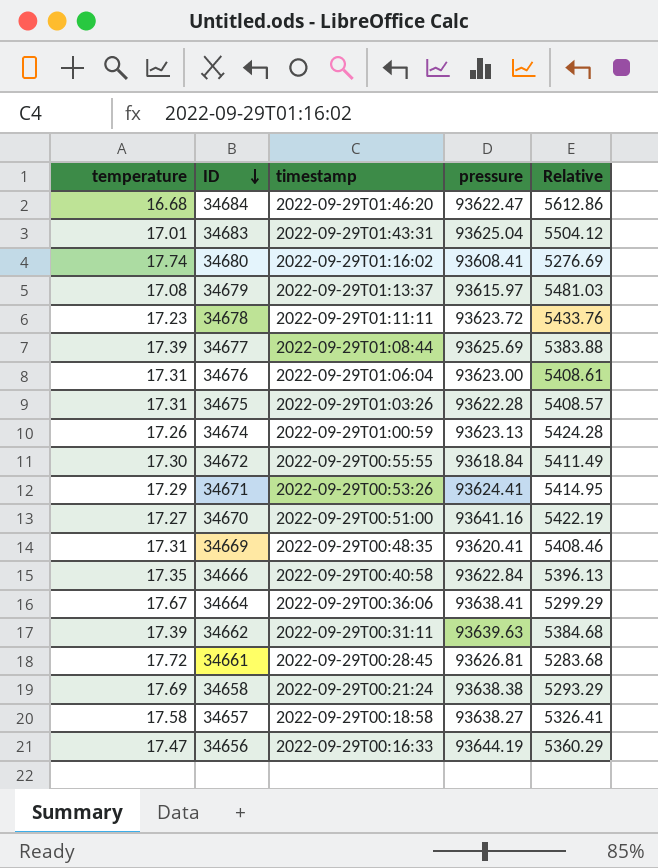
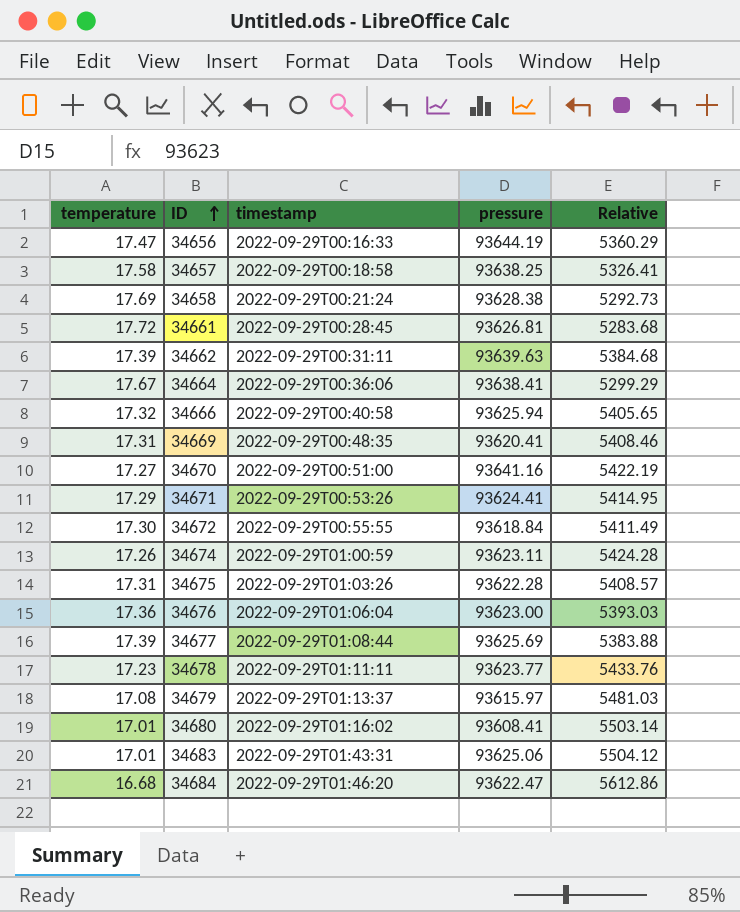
row order: ID descending -> ID ascending
34657 | pressure: 93638.27 -> 93638.25
34658 | pressure: 93638.38 -> 93628.38
34658 | Relative: 5293.29 -> 5292.73
34666 | temperature: 17.35 -> 17.32
34666 | pressure: 93622.84 -> 93625.94
34666 | Relative: 5396.13 -> 5405.65
34674 | pressure: 93623.13 -> 93623.11
34676 | temperature: 17.31 -> 17.36
34676 | Relative: 5408.61 -> 5393.03
34678 | pressure: 93623.72 -> 93623.77
34680 | temperature: 17.74 -> 17.01
34680 | Relative: 5276.69 -> 5503.14
34683 | pressure: 93625.04 -> 93625.06

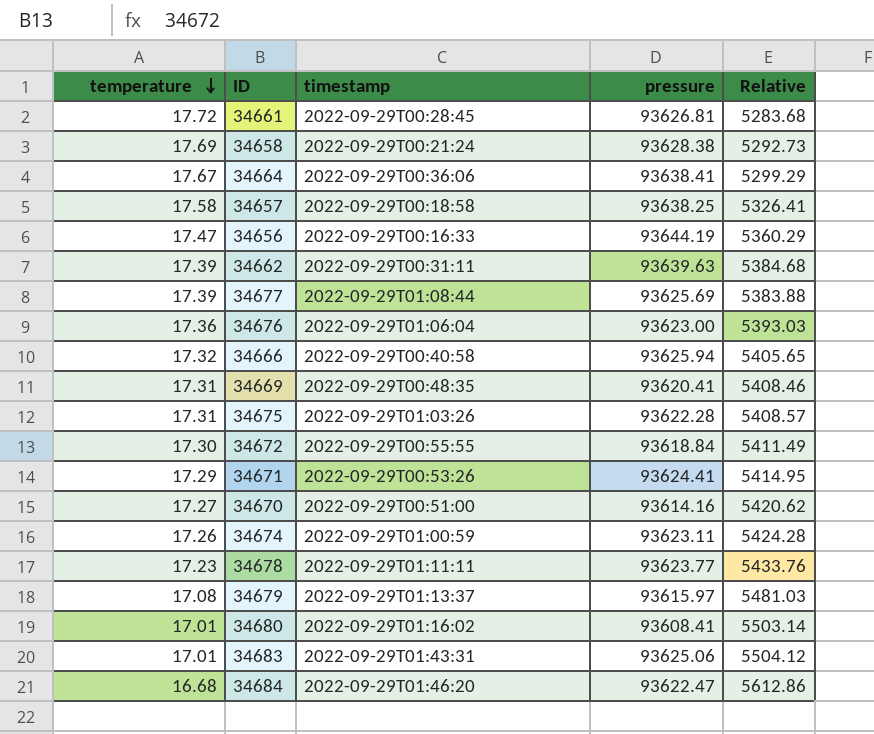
row order: ID ascending -> temperature descending
34670 | pressure: 93641.16 -> 93614.16
34670 | Relative: 5422.19 -> 5420.62

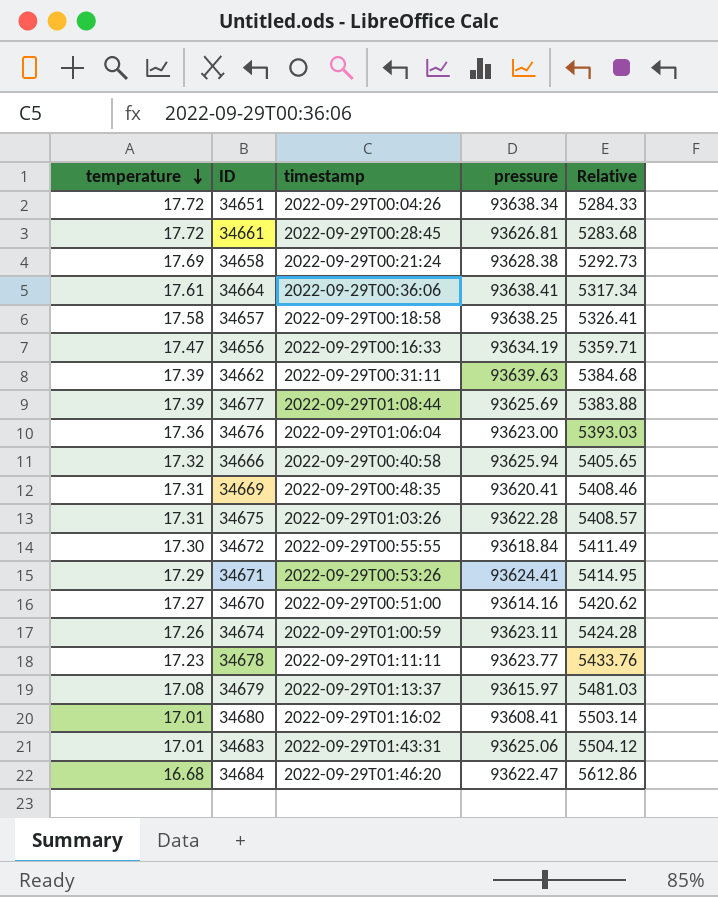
row 34651: none -> 17.72 | 2022-09-29T00:04:26 | 93638.34 | 5284.33
34664 | temperature: 17.67 -> 17.61
34664 | Relative: 5299.29 -> 5317.34
34656 | pressure: 93644.19 -> 93634.19
34656 | Relative: 5360.29 -> 5359.71

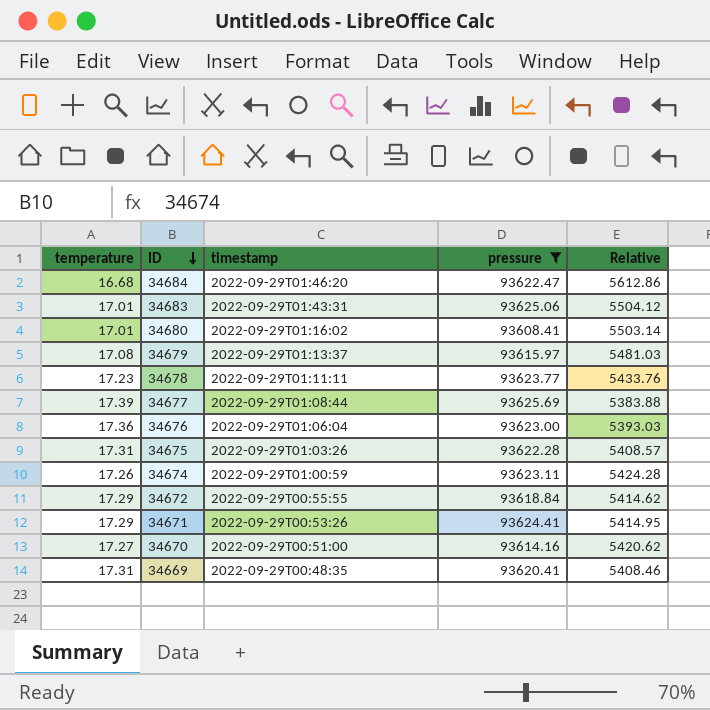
filter: none -> pressure <= 93625.69
row order: temperature descending -> ID descending
34672 | temperature: 17.30 -> 17.29
34672 | Relative: 5411.49 -> 5414.62

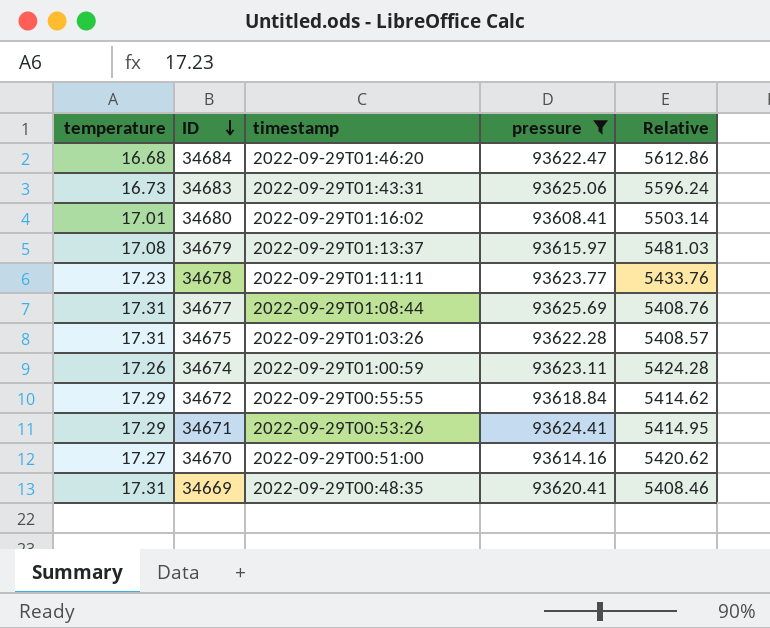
row 34676: 17.36 | 2022-09-29T01:06:04 | 93623.00 | 5393.03 -> none
34683 | temperature: 17.01 -> 16.73
34683 | Relative: 5504.12 -> 5596.24
34677 | temperature: 17.39 -> 17.31
34677 | Relative: 5383.88 -> 5408.76

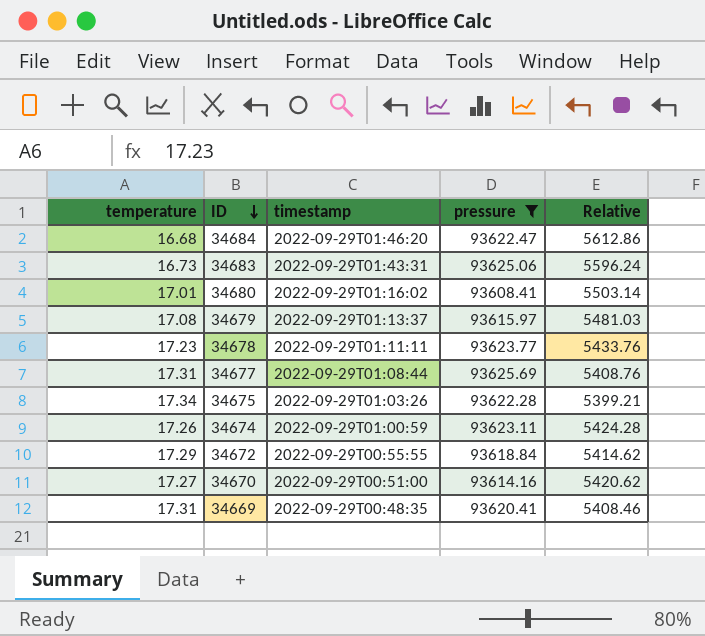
row 34671: 17.29 | 2022-09-29T00:53:26 | 93624.41 | 5414.95 -> none
34675 | temperature: 17.31 -> 17.34
34675 | Relative: 5408.57 -> 5399.21

